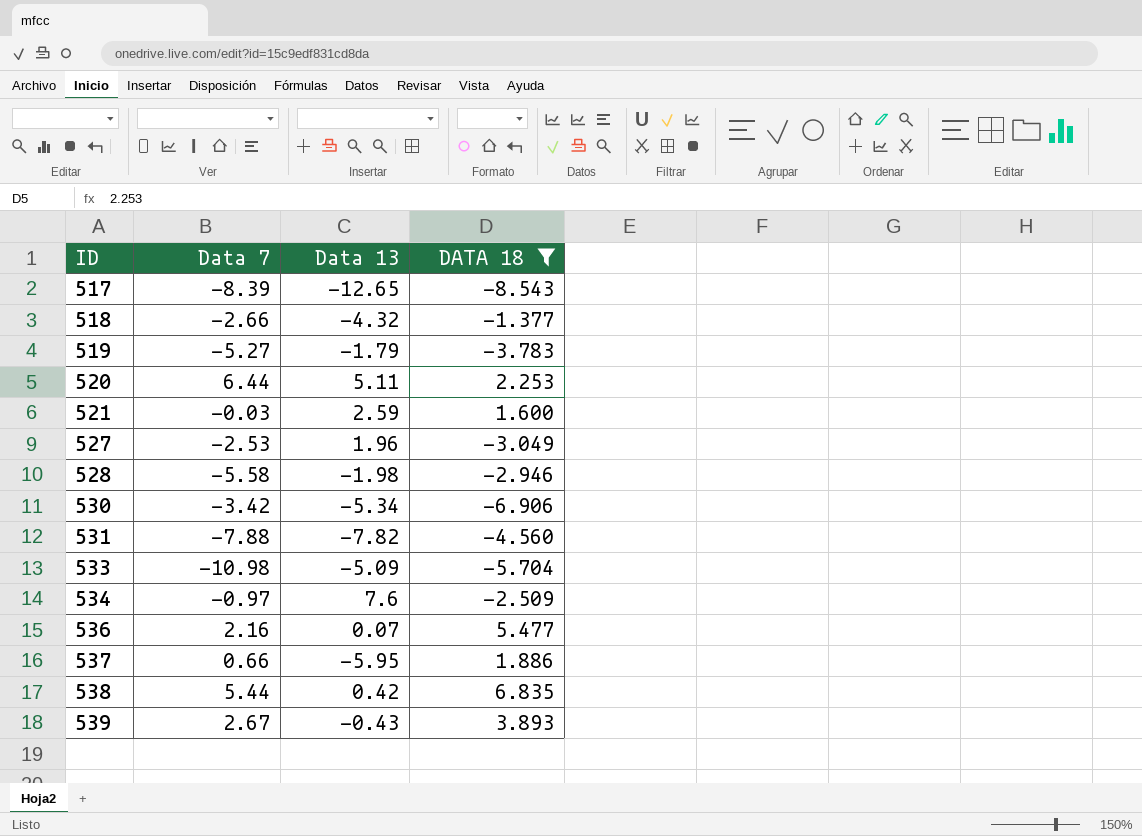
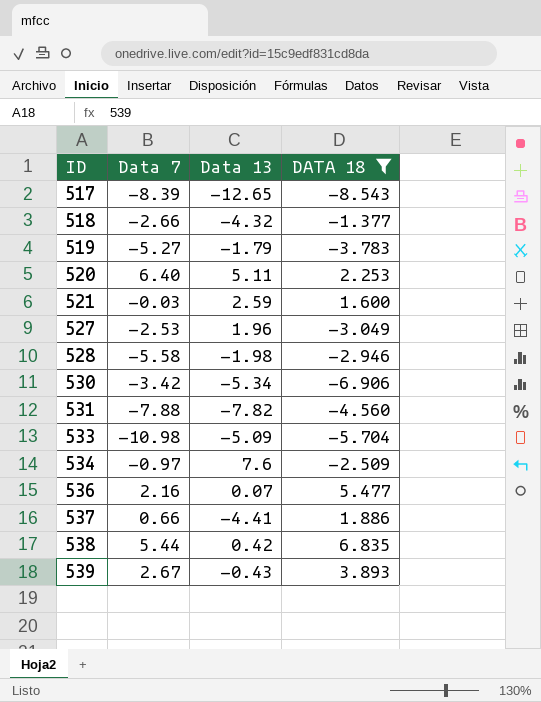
520 | Data 7: 6.44 -> 6.40
537 | Data 13: -5.95 -> -4.41

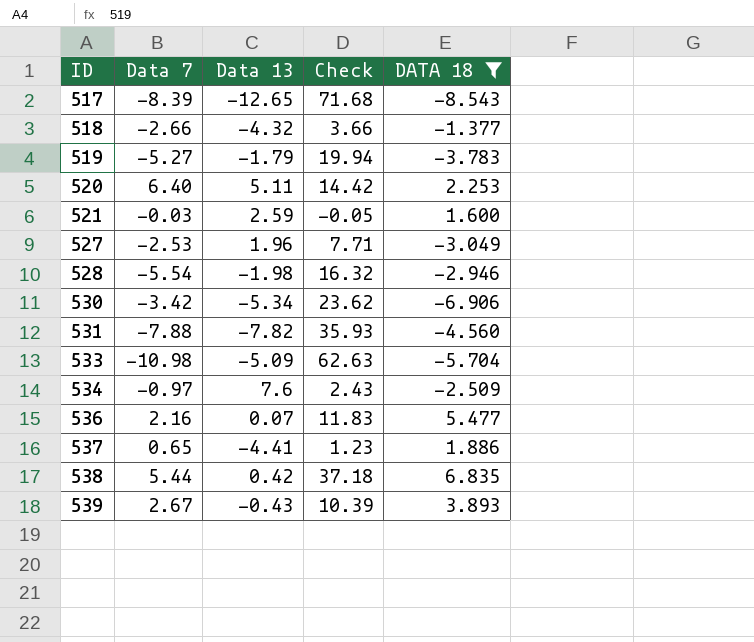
column Check | formula: none -> [Data 7] * [DATA 18]
528 | Data 7: -5.58 -> -5.54
537 | Data 7: 0.66 -> 0.65

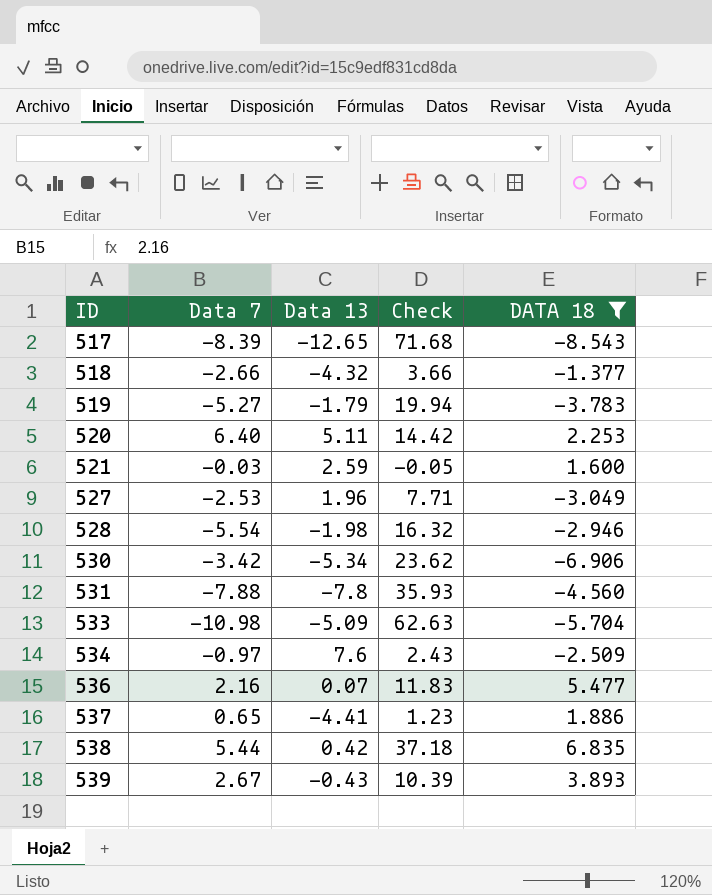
531 | Data 13: -7.82 -> -7.8

